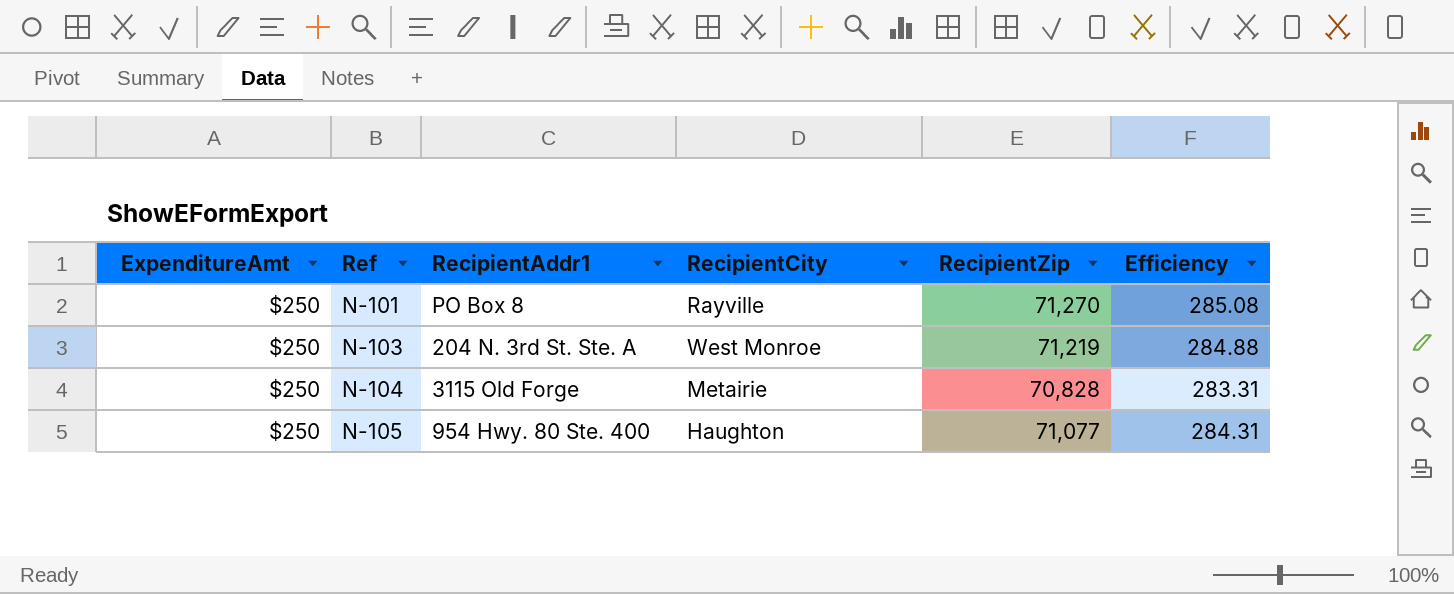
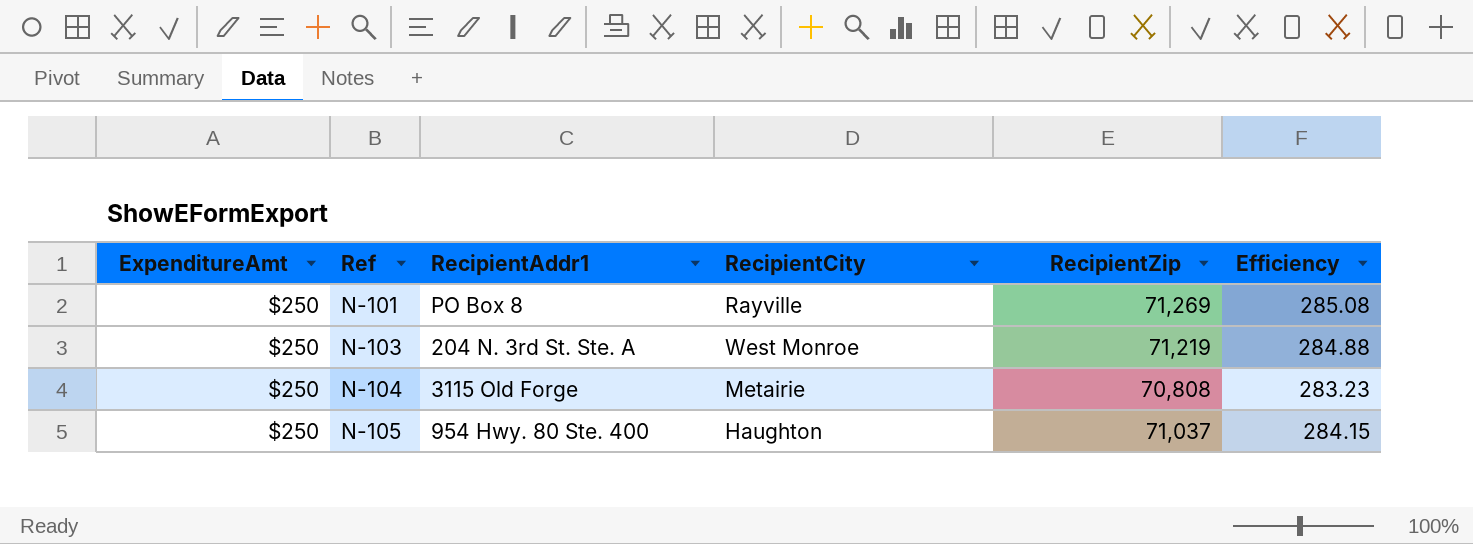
N-101 | RecipientZip: 71,270 -> 71,269
N-104 | RecipientZip: 70,828 -> 70,808
N-104 | Efficiency: 283.31 -> 283.23
N-105 | RecipientZip: 71,077 -> 71,037
N-105 | Efficiency: 284.31 -> 284.15

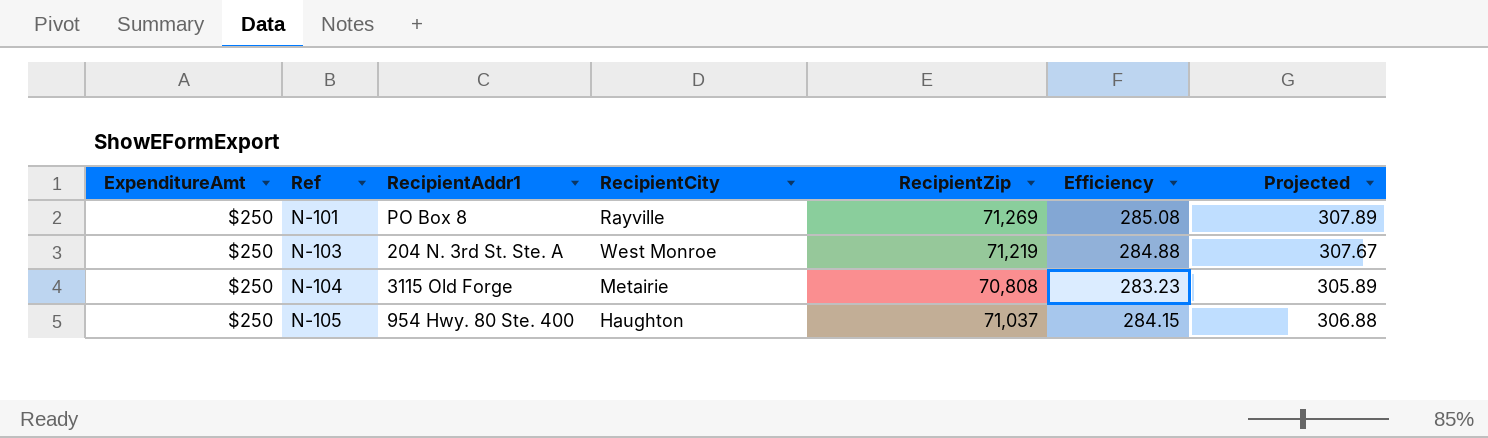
column Projected | formula: none -> [Efficiency] * 1.08

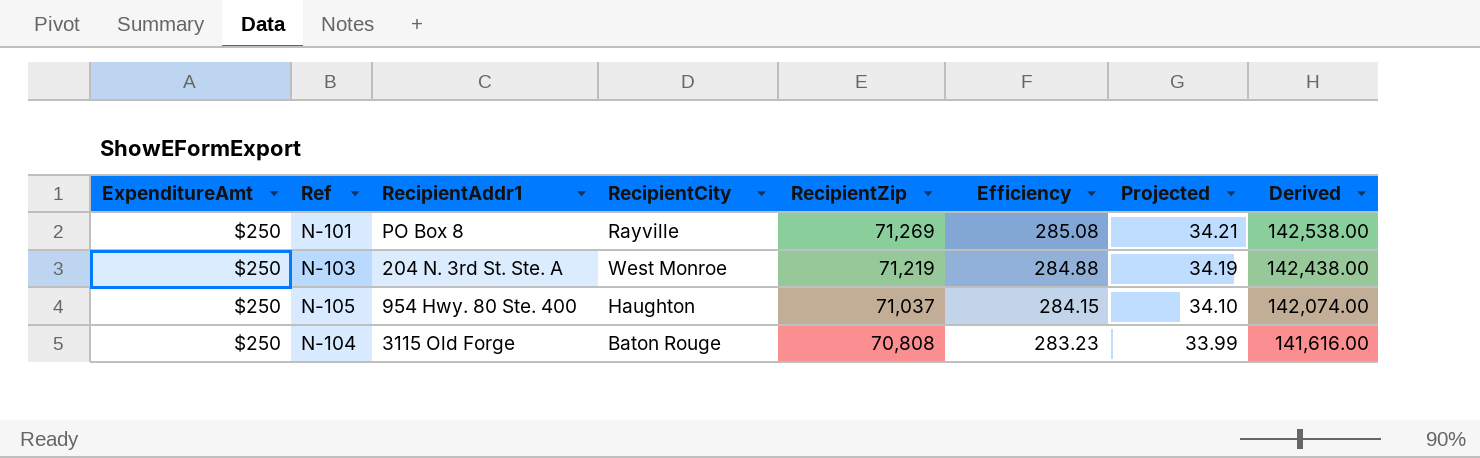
row order: Ref ascending -> RecipientZip descending
column Projected | formula: [Efficiency] * 1.08 -> [Efficiency] * 0.12
column Derived | formula: none -> [RecipientZip] * 2
N-104 | RecipientCity: Metairie -> Baton Rouge

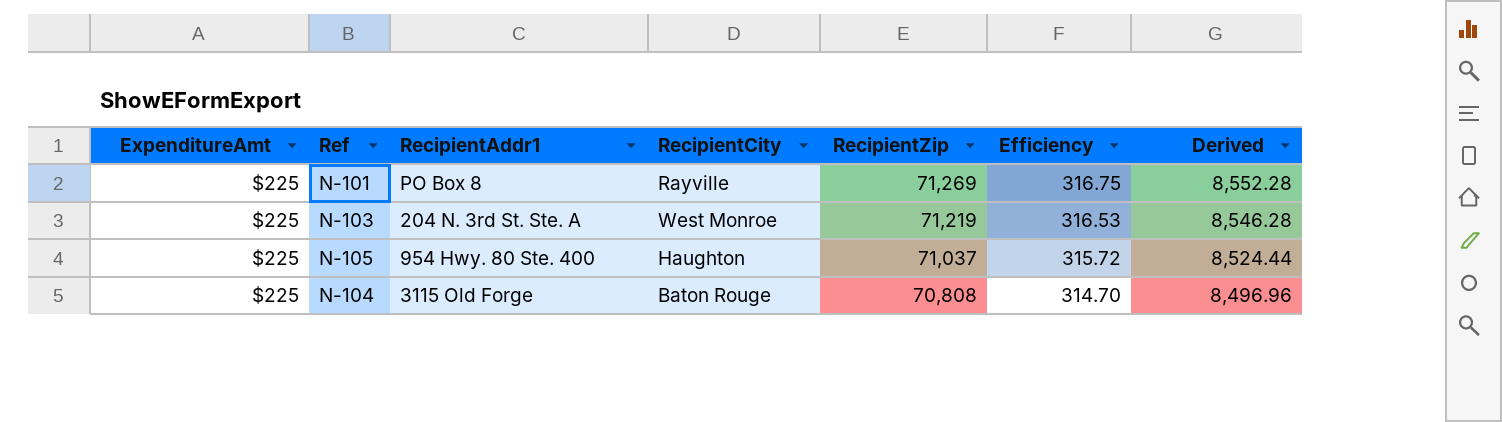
column Projected | formula: [Efficiency] * 0.12 -> none
column Derived | formula: [RecipientZip] * 2 -> [RecipientZip] * 0.12
N-101 | ExpenditureAmt: $250 -> $225
N-101 | Efficiency: 285.08 -> 316.75
N-103 | ExpenditureAmt: $250 -> $225
N-103 | Efficiency: 284.88 -> 316.53
N-105 | ExpenditureAmt: $250 -> $225
N-105 | Efficiency: 284.15 -> 315.72
N-104 | ExpenditureAmt: $250 -> $225
N-104 | Efficiency: 283.23 -> 314.70

